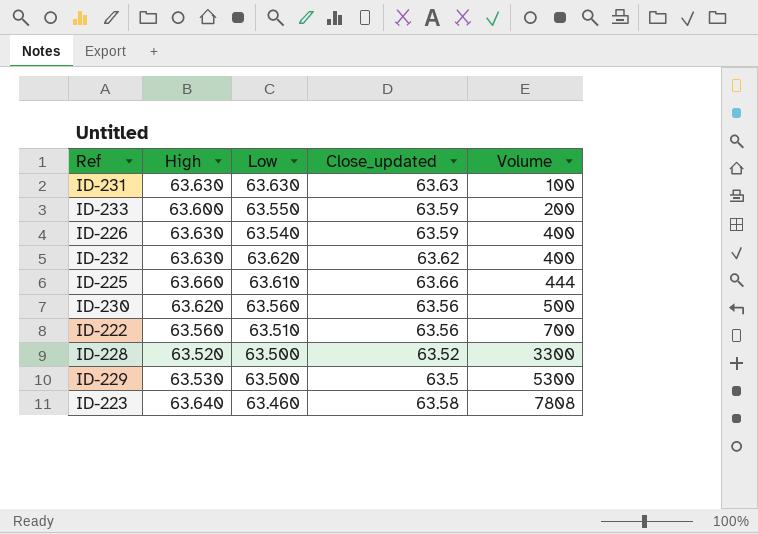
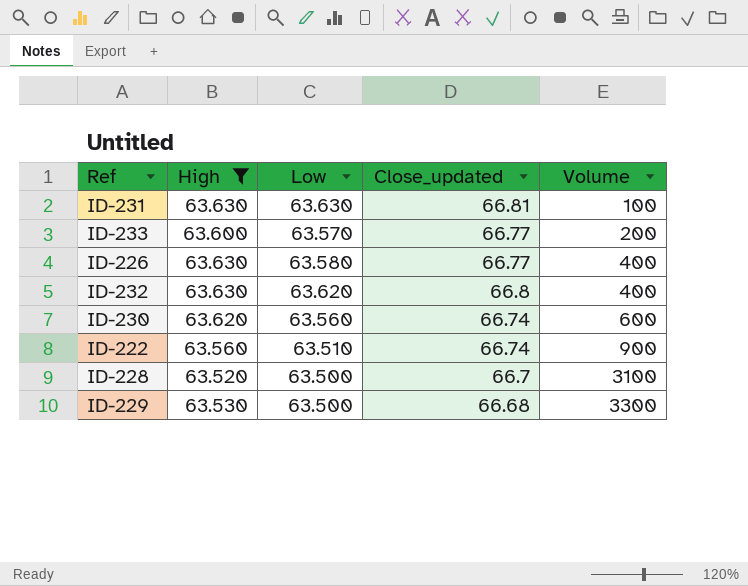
filter: none -> High <= 63.630
ID-231 | Close_updated: 63.63 -> 66.81
ID-233 | Low: 63.550 -> 63.570
ID-233 | Close_updated: 63.59 -> 66.77
ID-226 | Low: 63.540 -> 63.580
ID-226 | Close_updated: 63.59 -> 66.77
ID-232 | Close_updated: 63.62 -> 66.8
ID-230 | Close_updated: 63.56 -> 66.74
ID-230 | Volume: 500 -> 600
ID-222 | Close_updated: 63.56 -> 66.74
ID-222 | Volume: 700 -> 900
ID-228 | Close_updated: 63.52 -> 66.7
ID-228 | Volume: 3300 -> 3100
ID-229 | Close_updated: 63.5 -> 66.68
ID-229 | Volume: 5300 -> 3300

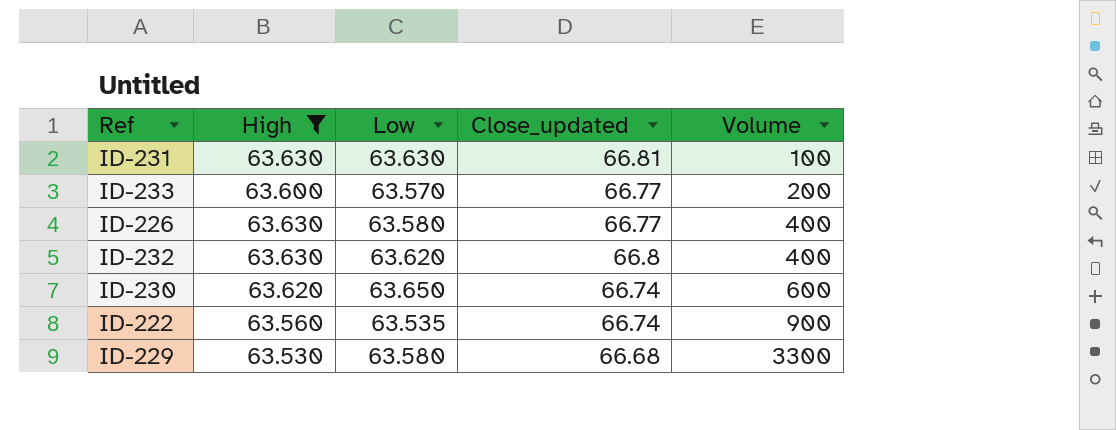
row ID-228: 63.520 | 63.500 | 66.7 | 3100 -> none
ID-230 | Low: 63.560 -> 63.650
ID-222 | Low: 63.510 -> 63.535
ID-229 | Low: 63.500 -> 63.580

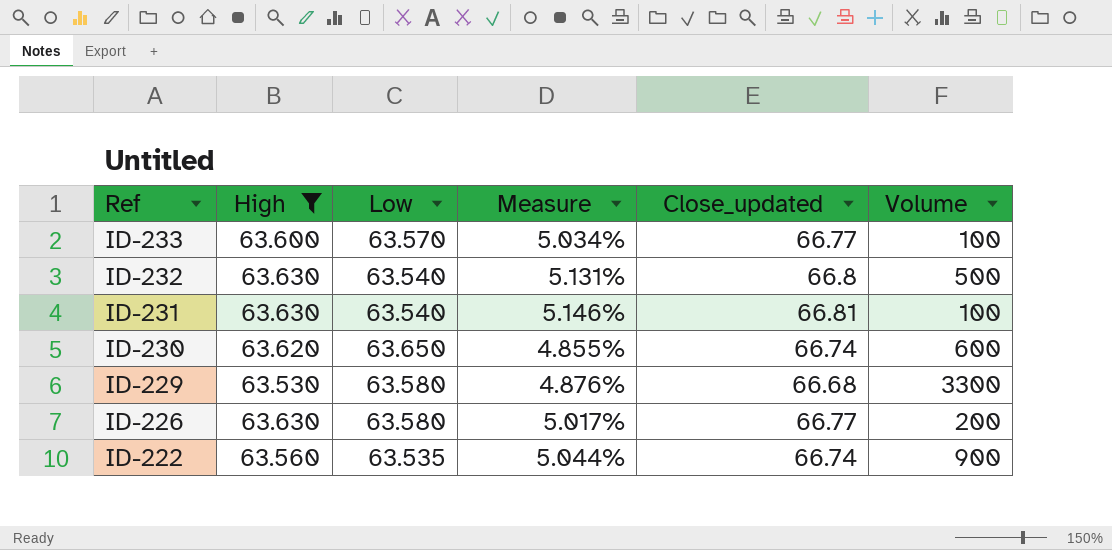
row order: Volume ascending -> Ref descending
column Measure | formula: none -> ([Close_updated] - [Low]) / [Low]
ID-233 | Volume: 200 -> 100
ID-232 | Low: 63.620 -> 63.540
ID-232 | Volume: 400 -> 500
ID-231 | Low: 63.630 -> 63.540
ID-226 | Volume: 400 -> 200

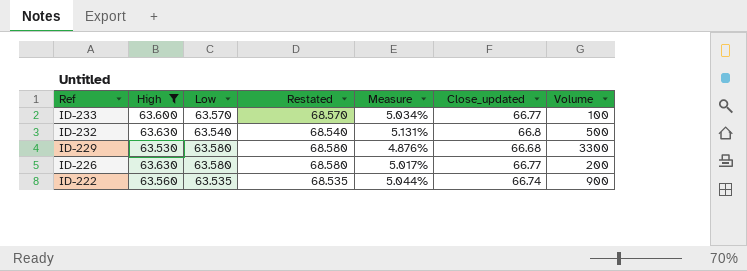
column Restated | formula: none -> [Low] + 5
row ID-231: 63.630 | 63.540 | 5.146% | 66.81 | 100 -> none
row ID-230: 63.620 | 63.650 | 4.855% | 66.74 | 600 -> none

